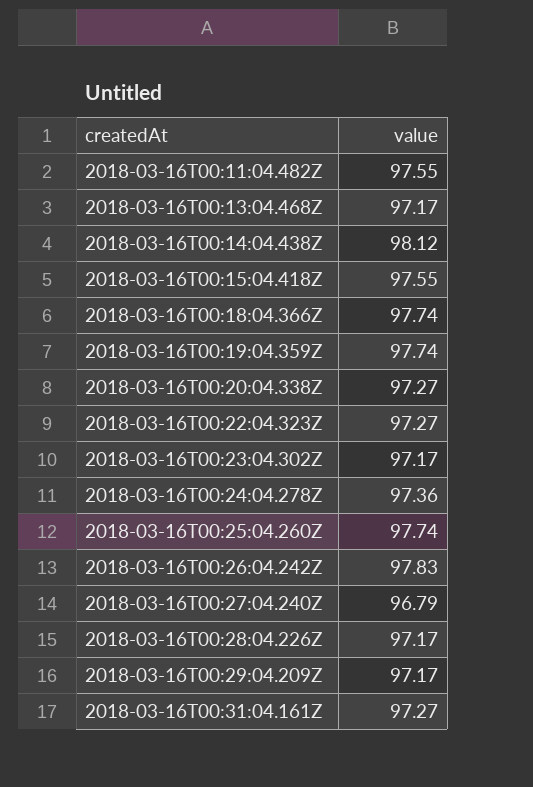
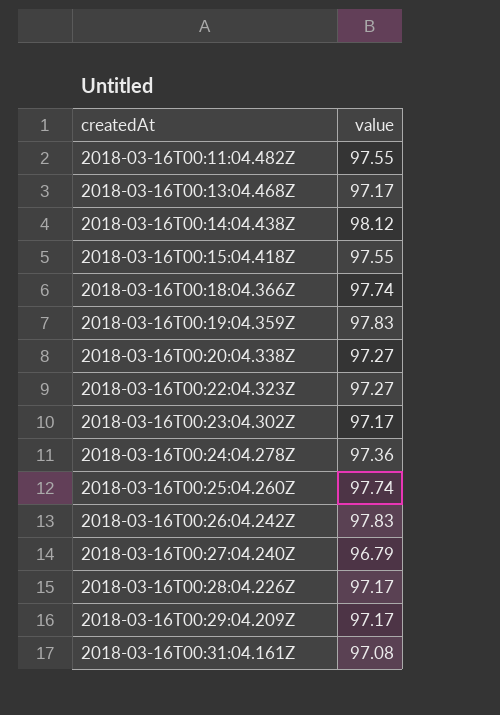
2018-03-16T00:19:04.359Z | value: 97.74 -> 97.83
2018-03-16T00:31:04.161Z | value: 97.27 -> 97.08

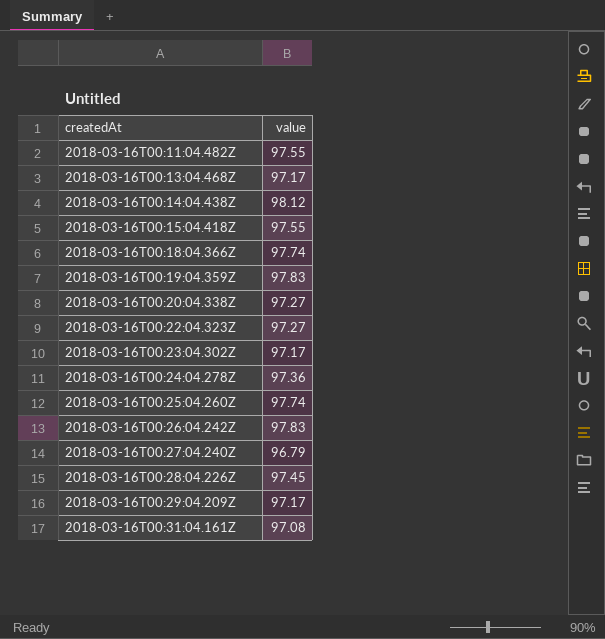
2018-03-16T00:28:04.226Z | value: 97.17 -> 97.45

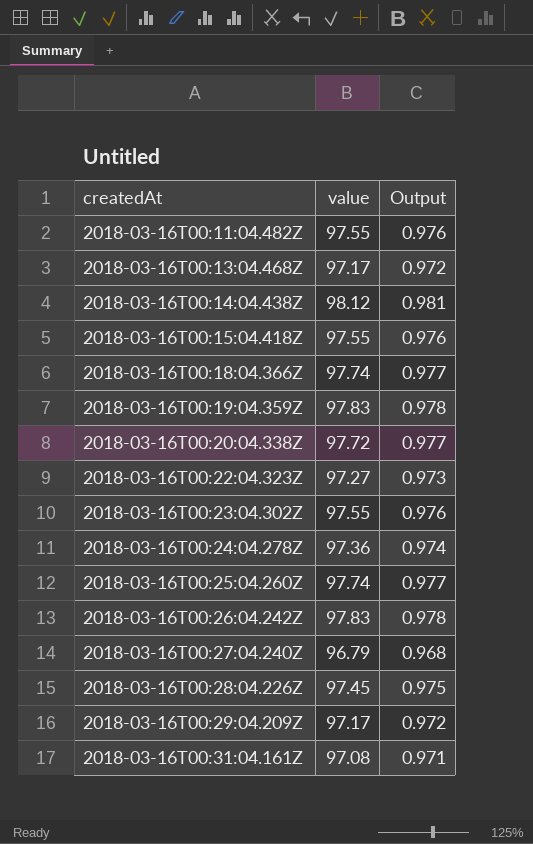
column Output | formula: none -> [value] * 0.01
2018-03-16T00:20:04.338Z | value: 97.27 -> 97.72
2018-03-16T00:23:04.302Z | value: 97.17 -> 97.55

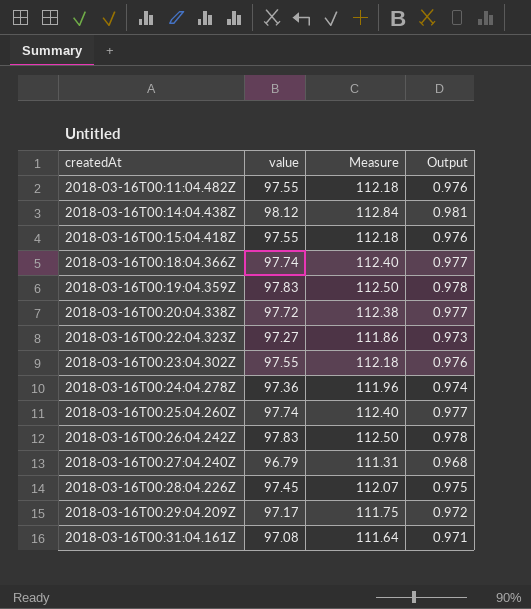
column Measure | formula: none -> [value] * 1.15
row 2018-03-16T00:13:04.468Z: 97.17 | 0.972 -> none

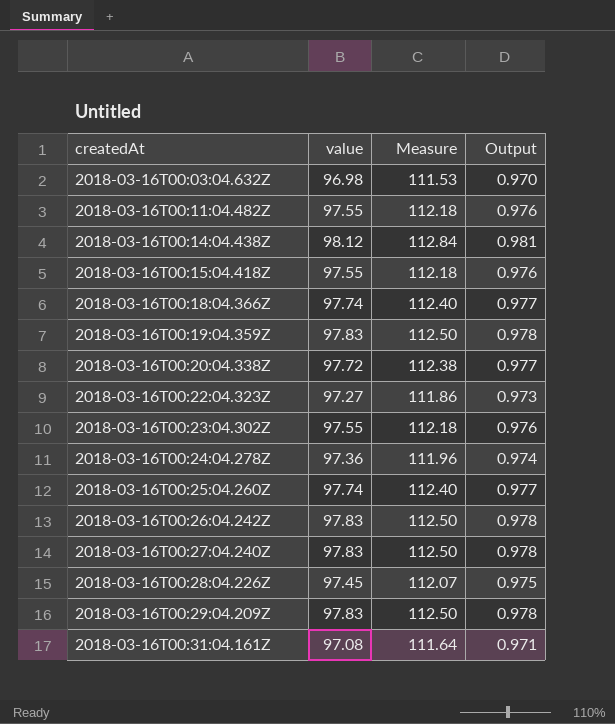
row 2018-03-16T00:03:04.632Z: none -> 96.98 | 111.53 | 0.970
2018-03-16T00:27:04.240Z | value: 96.79 -> 97.83
2018-03-16T00:27:04.240Z | Measure: 111.31 -> 112.50
2018-03-16T00:27:04.240Z | Output: 0.968 -> 0.978
2018-03-16T00:29:04.209Z | value: 97.17 -> 97.83
2018-03-16T00:29:04.209Z | Measure: 111.75 -> 112.50
2018-03-16T00:29:04.209Z | Output: 0.972 -> 0.978

